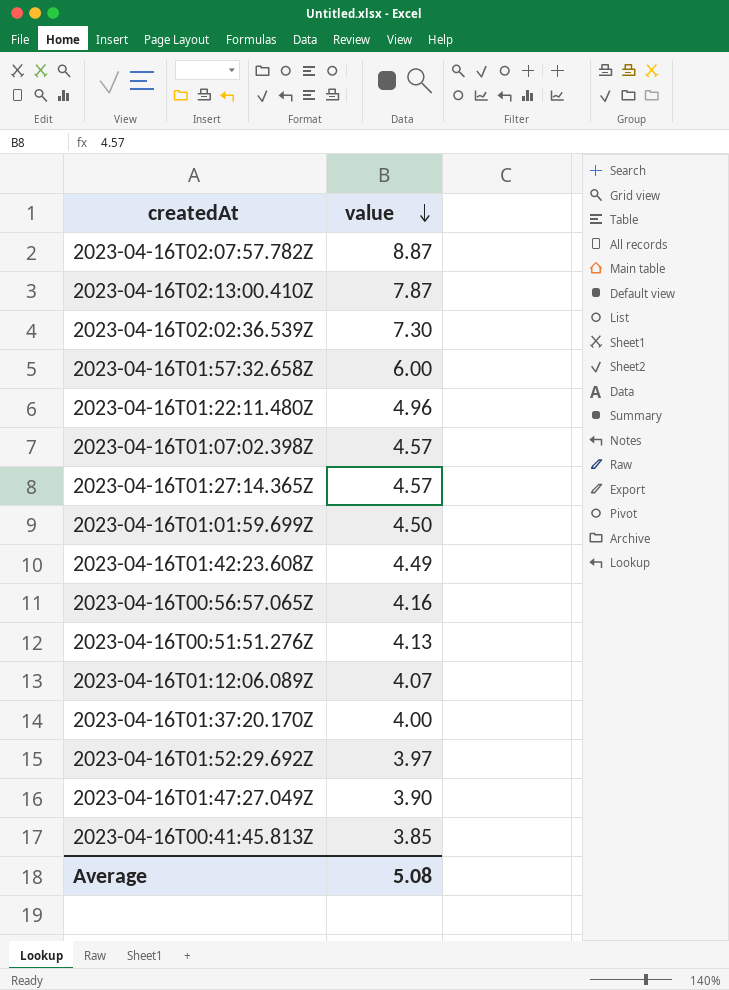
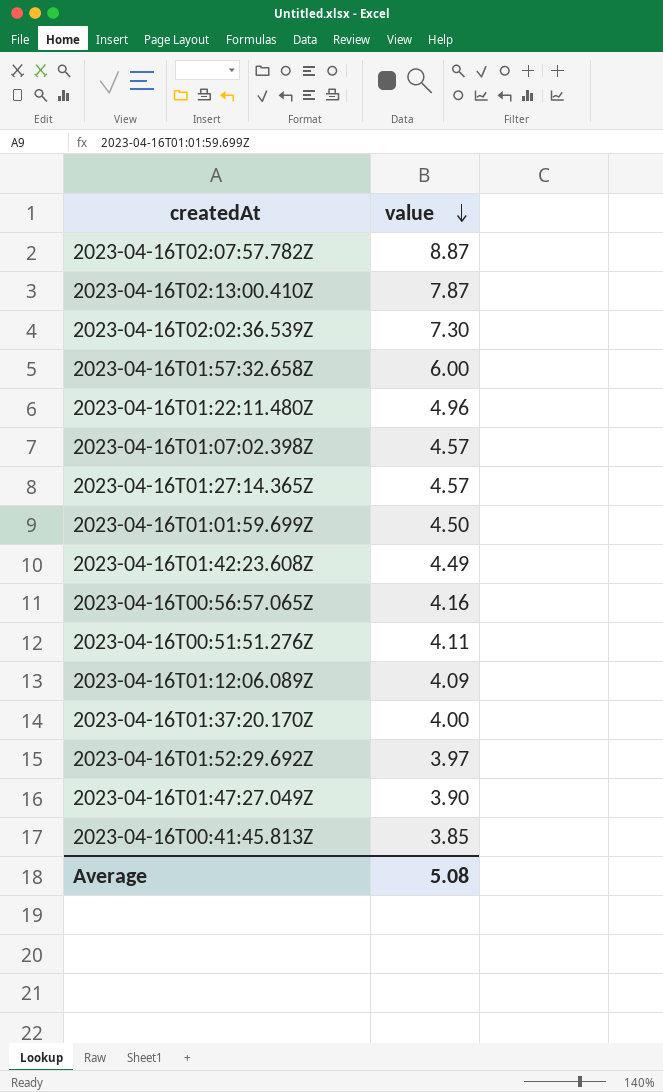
2023-04-16T00:51:51.276Z | value: 4.13 -> 4.11
2023-04-16T01:12:06.089Z | value: 4.07 -> 4.09

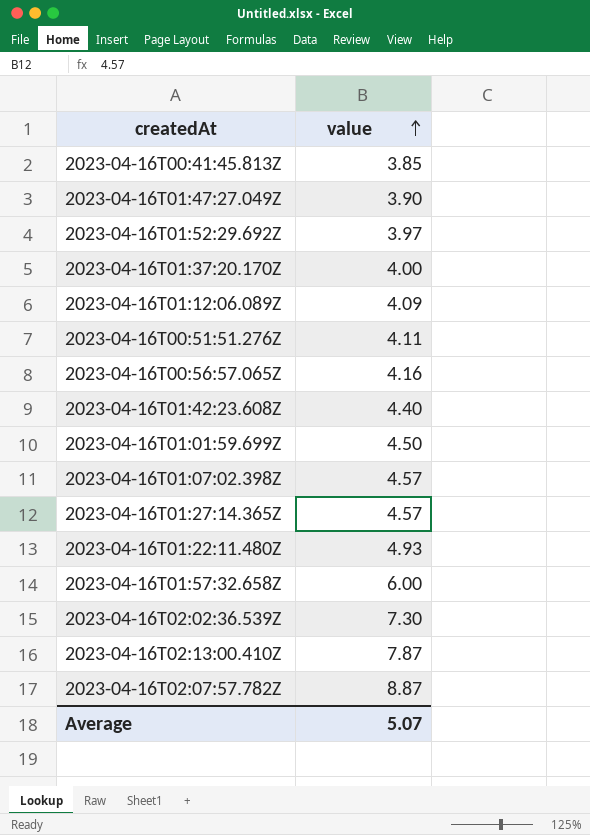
row order: value descending -> value ascending
2023-04-16T01:42:23.608Z | value: 4.49 -> 4.40
2023-04-16T01:22:11.480Z | value: 4.96 -> 4.93
Average | value: 5.08 -> 5.07

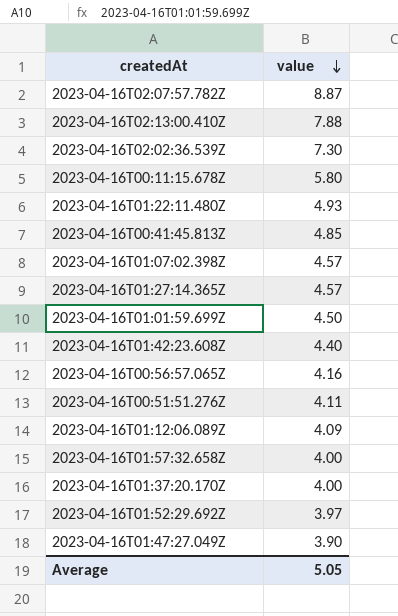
row order: value ascending -> value descending
2023-04-16T02:13:00.410Z | value: 7.87 -> 7.88
row 2023-04-16T00:11:15.678Z: none -> 5.80
2023-04-16T00:41:45.813Z | value: 3.85 -> 4.85
2023-04-16T01:57:32.658Z | value: 6.00 -> 4.00
Average | value: 5.07 -> 5.05

